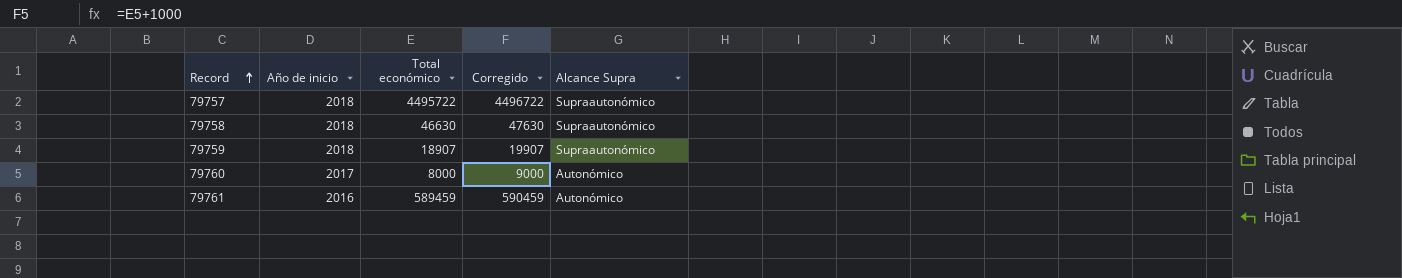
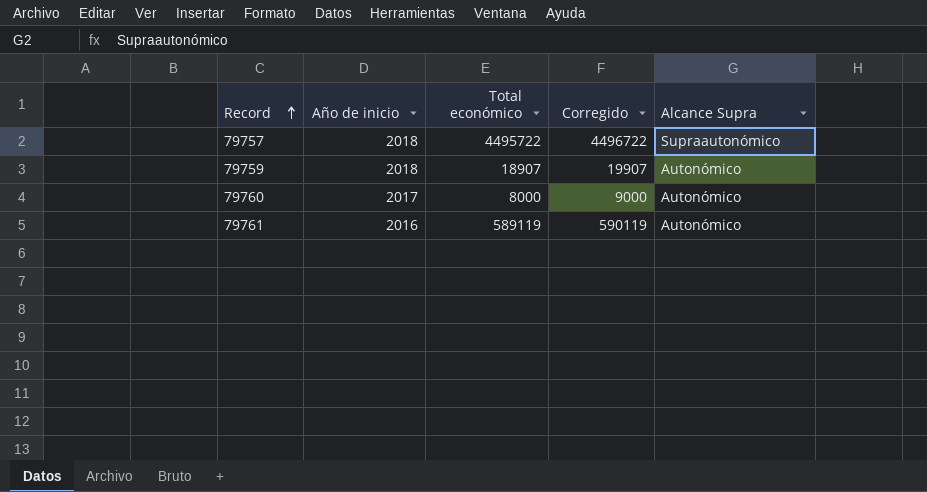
row 79758: 2018 | 46630 | 47630 | Supraautonómico -> none
79759 | Alcance Supra: Supraautonómico -> Autonómico
79761 | Total económico: 589459 -> 589119
79761 | Corregido: 590459 -> 590119

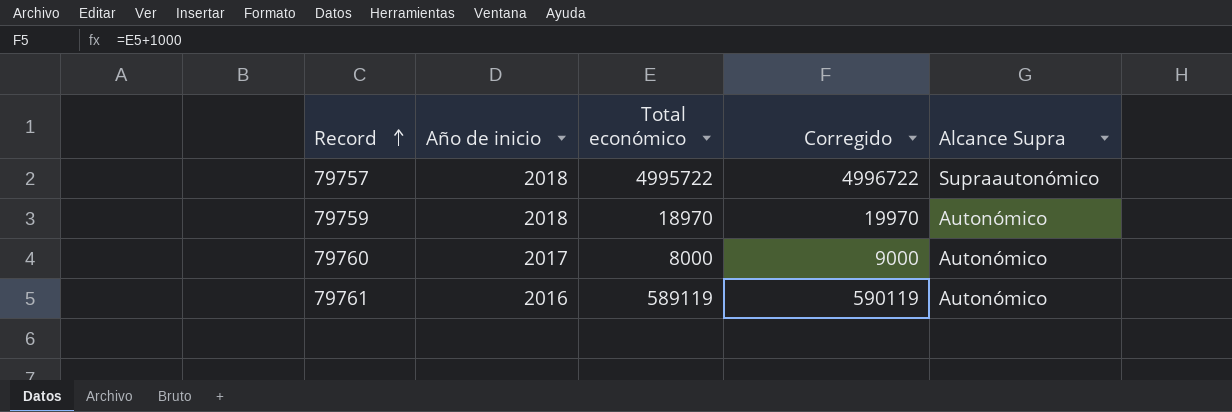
79757 | Total económico: 4495722 -> 4995722
79757 | Corregido: 4496722 -> 4996722
79759 | Total económico: 18907 -> 18970
79759 | Corregido: 19907 -> 19970

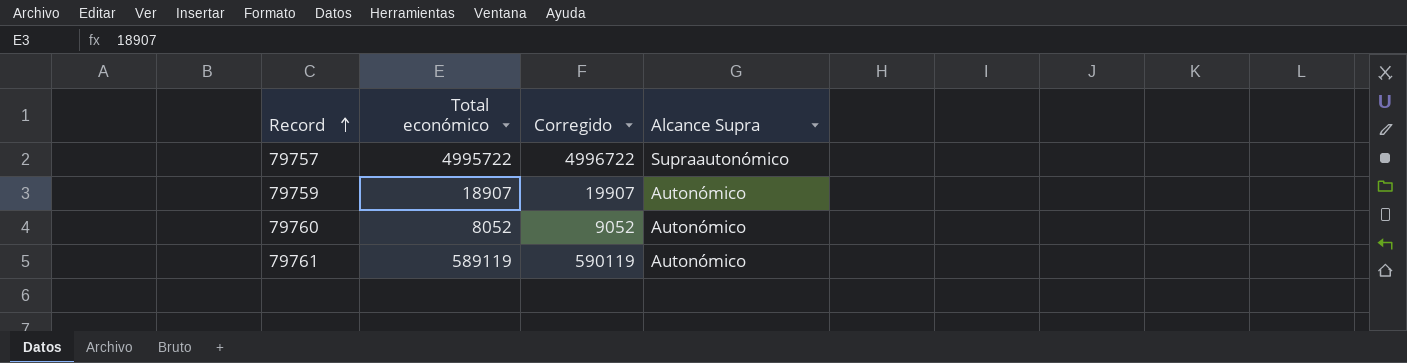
column Año de inicio | position: 2 -> none
79759 | Total económico: 18970 -> 18907
79759 | Corregido: 19970 -> 19907
79760 | Total económico: 8000 -> 8052
79760 | Corregido: 9000 -> 9052

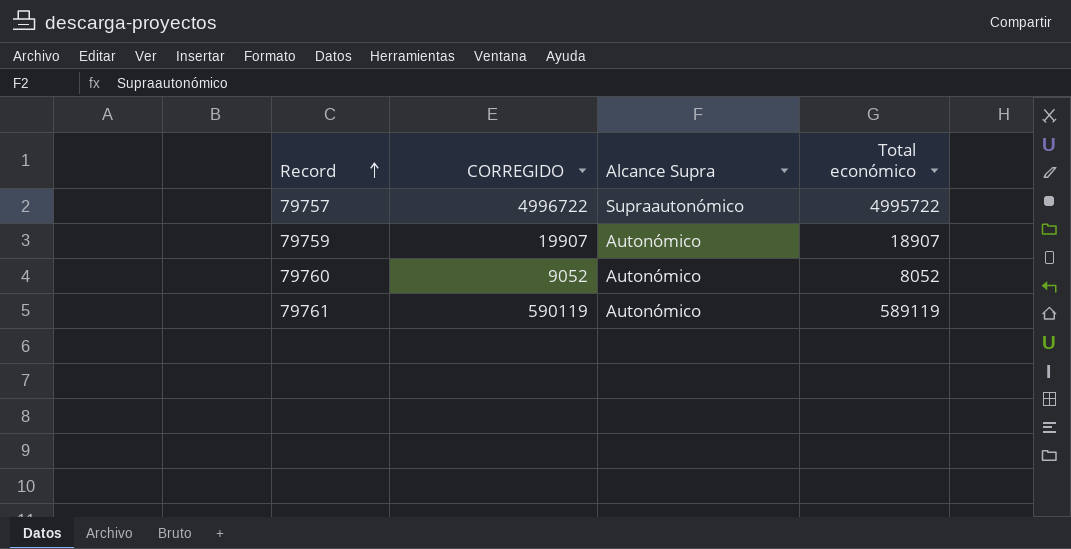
column name: Corregido -> CORREGIDO
column Total económico | position: 2 -> 4

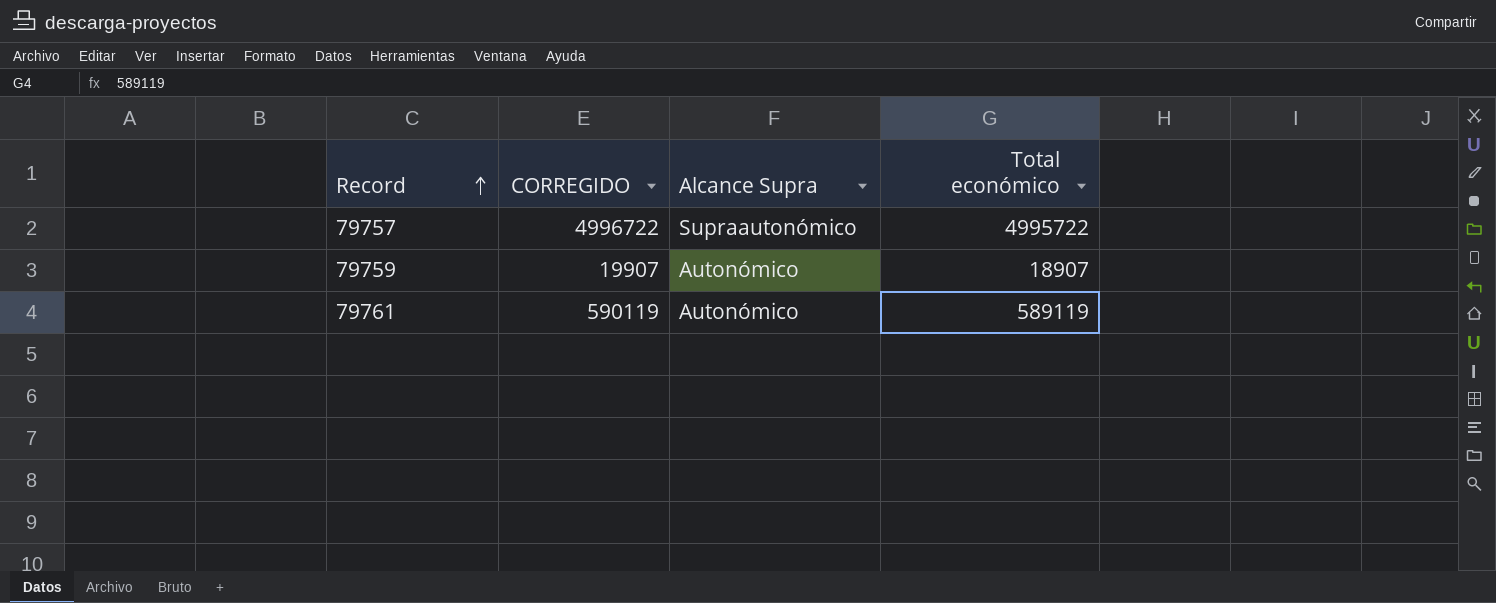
row 79760: 9052 | Autonómico | 8052 -> none

